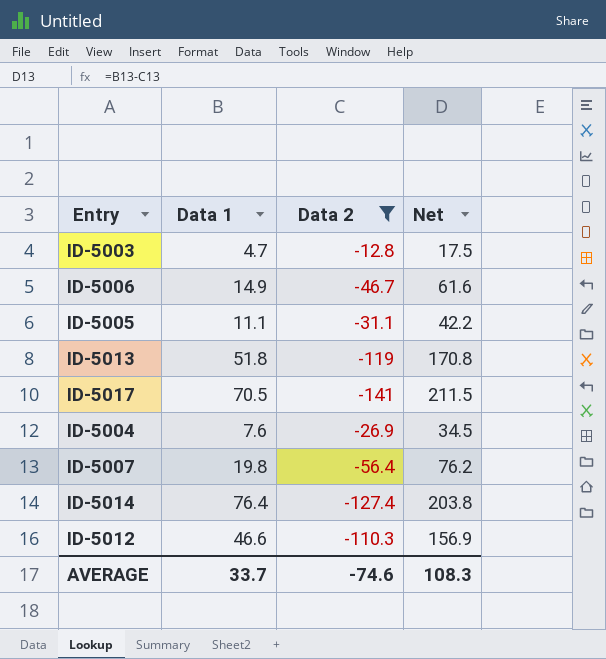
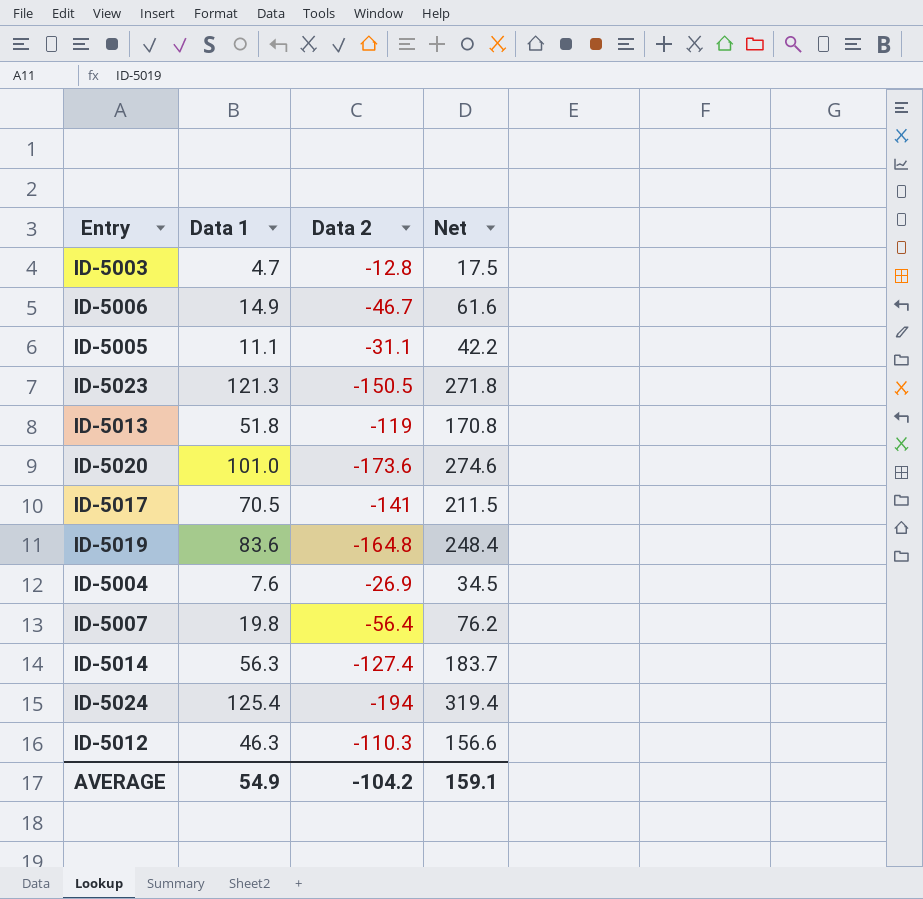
filter: Data 2 >= -141 -> none
ID-5014 | Data 1: 76.4 -> 56.3
ID-5014 | Net: 203.8 -> 183.7
ID-5012 | Data 1: 46.6 -> 46.3
ID-5012 | Net: 156.9 -> 156.6
AVERAGE | Data 1: 33.7 -> 54.9
AVERAGE | Data 2: -74.6 -> -104.2
AVERAGE | Net: 108.3 -> 159.1

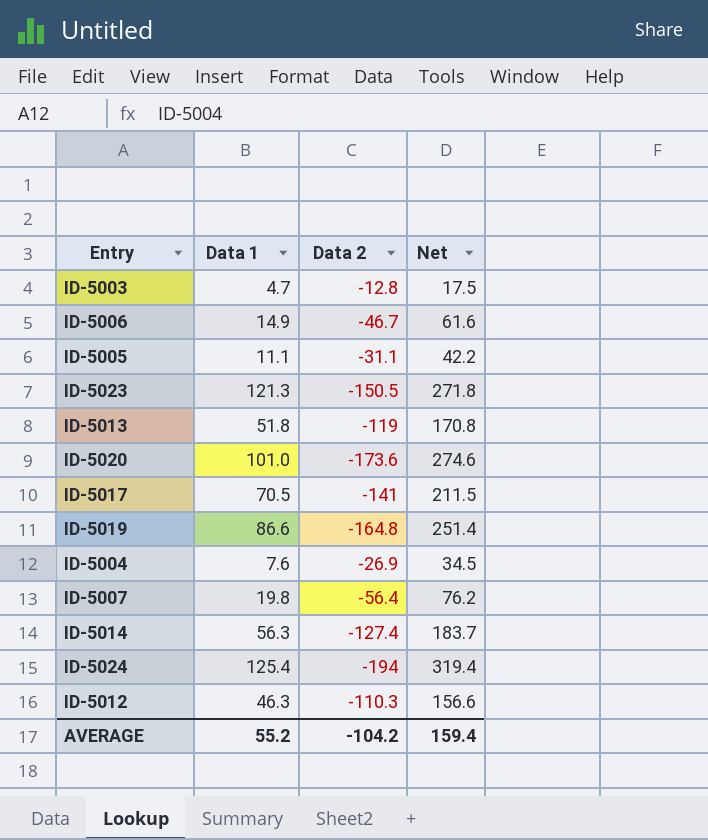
ID-5019 | Data 1: 83.6 -> 86.6
ID-5019 | Net: 248.4 -> 251.4
AVERAGE | Data 1: 54.9 -> 55.2
AVERAGE | Net: 159.1 -> 159.4

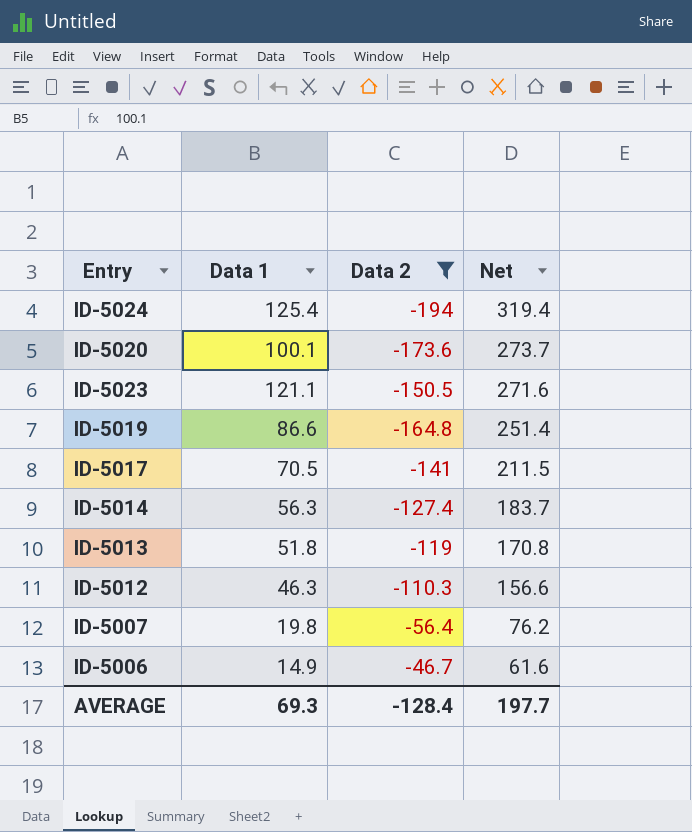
filter: none -> Data 2 <= -46.7
row order: none -> Net descending
ID-5020 | Data 1: 101.0 -> 100.1
ID-5020 | Net: 274.6 -> 273.7
ID-5023 | Data 1: 121.3 -> 121.1
ID-5023 | Net: 271.8 -> 271.6
AVERAGE | Data 1: 55.2 -> 69.3
AVERAGE | Data 2: -104.2 -> -128.4
AVERAGE | Net: 159.4 -> 197.7

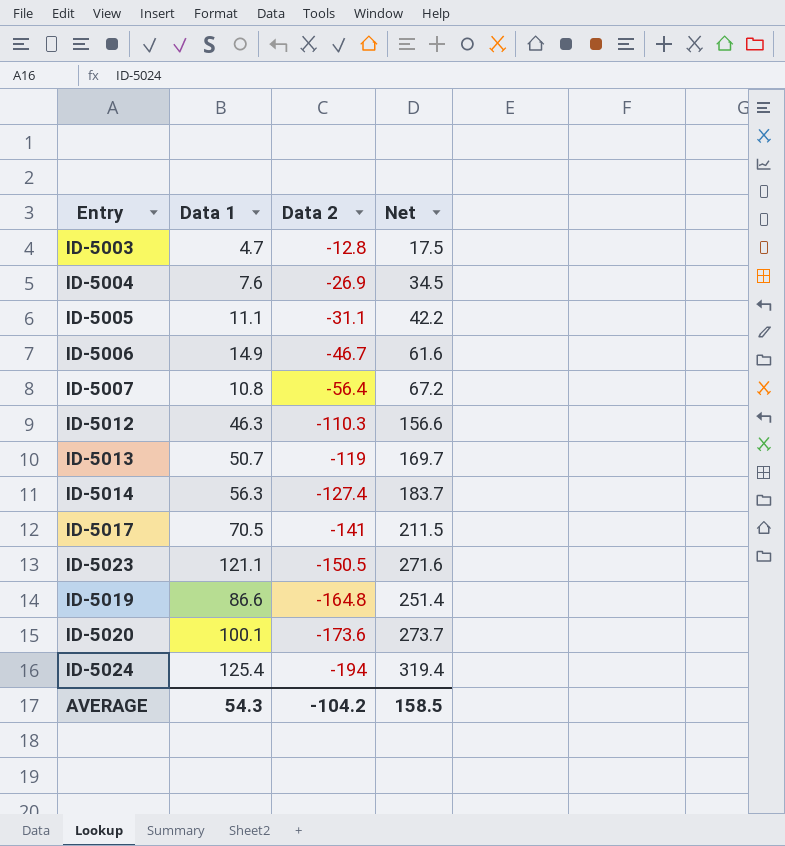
filter: Data 2 <= -46.7 -> none
row order: Net descending -> Data 2 descending
ID-5007 | Data 1: 19.8 -> 10.8
ID-5007 | Net: 76.2 -> 67.2
ID-5013 | Data 1: 51.8 -> 50.7
ID-5013 | Net: 170.8 -> 169.7
AVERAGE | Data 1: 69.3 -> 54.3
AVERAGE | Data 2: -128.4 -> -104.2
AVERAGE | Net: 197.7 -> 158.5

